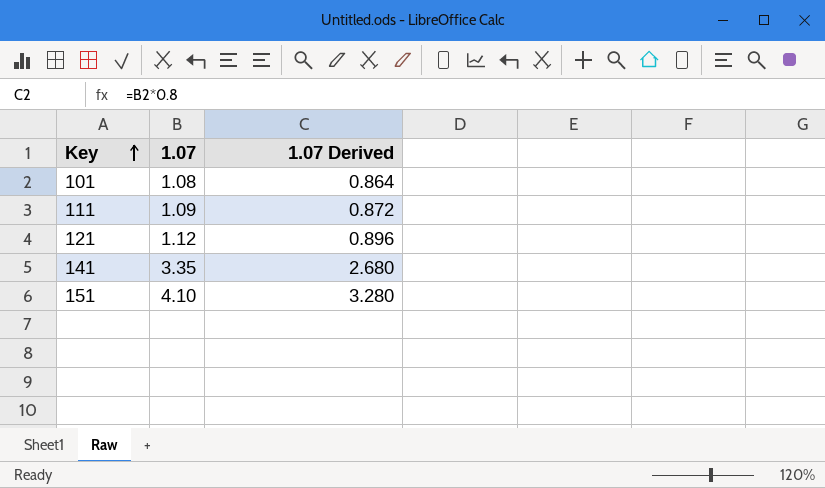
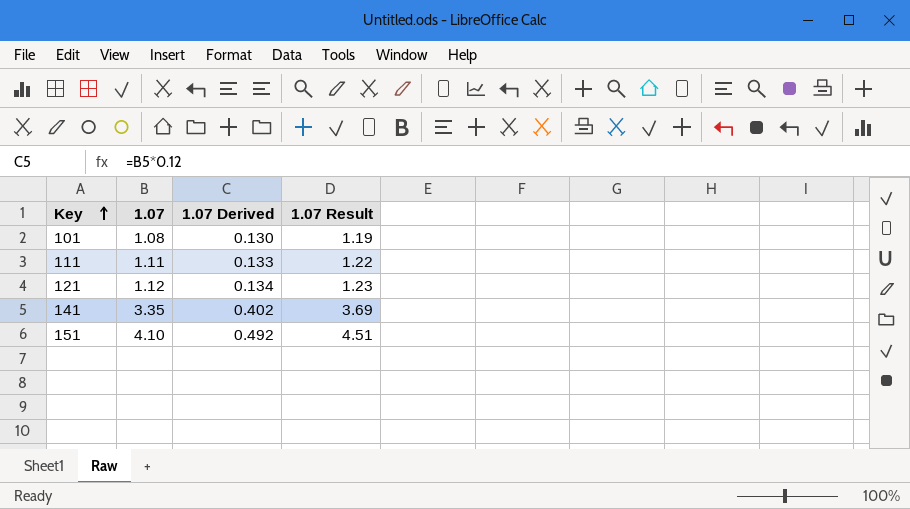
column 1.07 Derived | formula: [1.07] * 0.8 -> [1.07] * 0.12
column 1.07 Result | formula: none -> [1.07] * 1.1
111 | 1.07: 1.09 -> 1.11

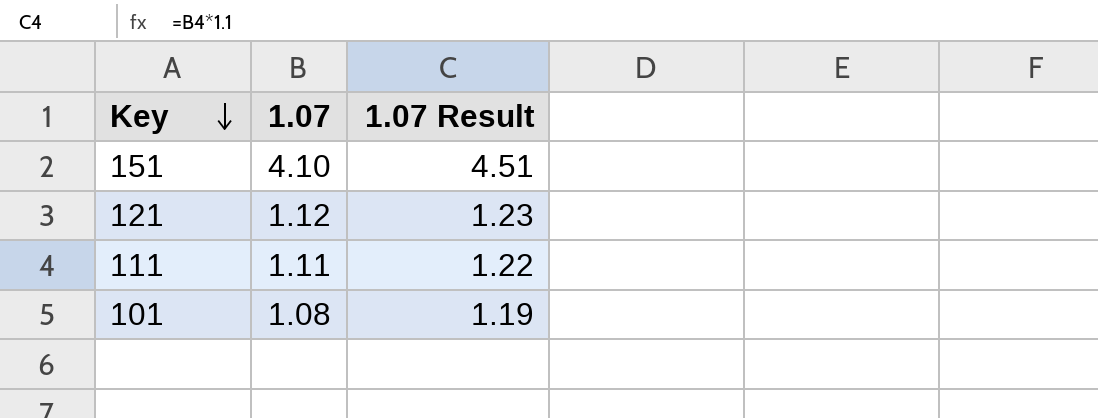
row order: Key ascending -> Key descending
column 1.07 Derived | formula: [1.07] * 0.12 -> none
row 141: 3.35 | 0.402 | 3.69 -> none

